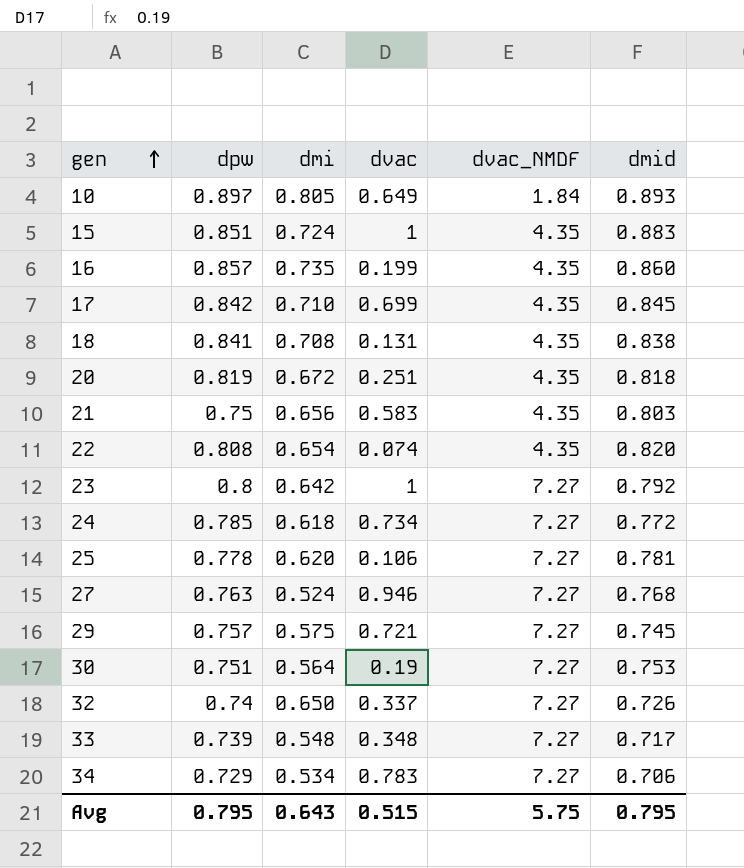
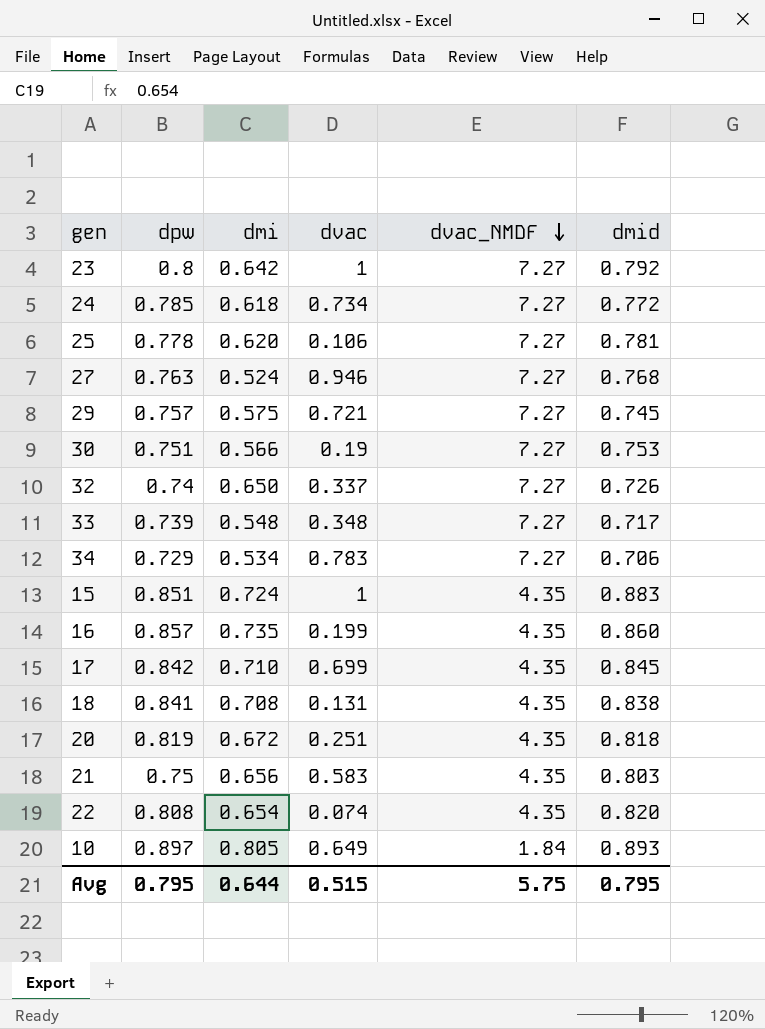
row order: gen ascending -> dvac_NMDF descending
30 | dmi: 0.564 -> 0.566
Avg | dmi: 0.643 -> 0.644

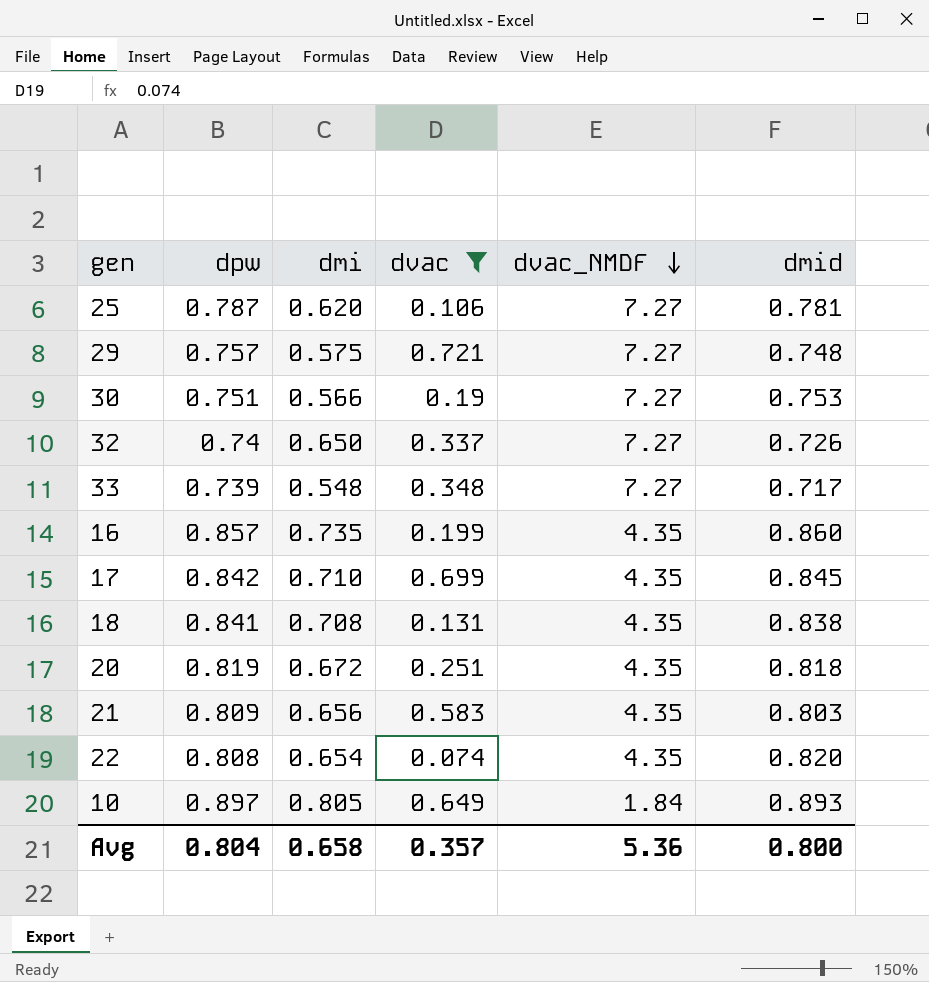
filter: none -> dvac <= 0.721
25 | dpw: 0.778 -> 0.787
29 | dmid: 0.745 -> 0.748
21 | dpw: 0.75 -> 0.809
Avg | dpw: 0.795 -> 0.804
Avg | dmi: 0.644 -> 0.658
Avg | dvac: 0.515 -> 0.357
Avg | dvac_NMDF: 5.75 -> 5.36
Avg | dmid: 0.795 -> 0.800

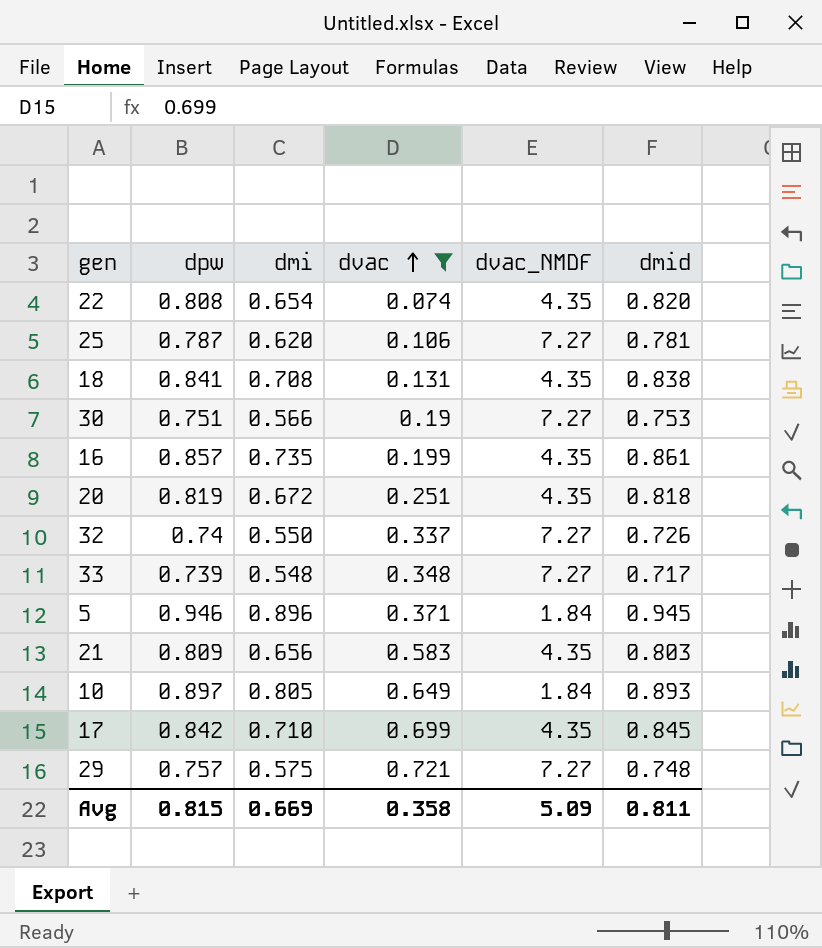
row order: dvac_NMDF descending -> dvac ascending
16 | dmid: 0.860 -> 0.861
32 | dmi: 0.650 -> 0.550
row 5: none -> 0.946 | 0.896 | 0.371 | 1.84 | 0.945
Avg | dpw: 0.804 -> 0.815
Avg | dmi: 0.658 -> 0.669
Avg | dvac: 0.357 -> 0.358
Avg | dvac_NMDF: 5.36 -> 5.09
Avg | dmid: 0.800 -> 0.811

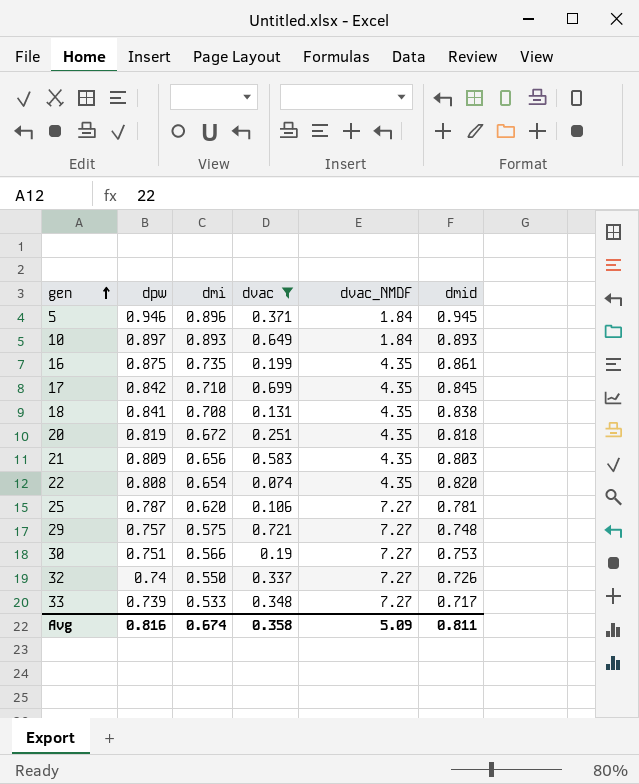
row order: dvac ascending -> gen ascending
10 | dmi: 0.805 -> 0.893
16 | dpw: 0.857 -> 0.875
33 | dmi: 0.548 -> 0.533
Avg | dpw: 0.815 -> 0.816
Avg | dmi: 0.669 -> 0.674

